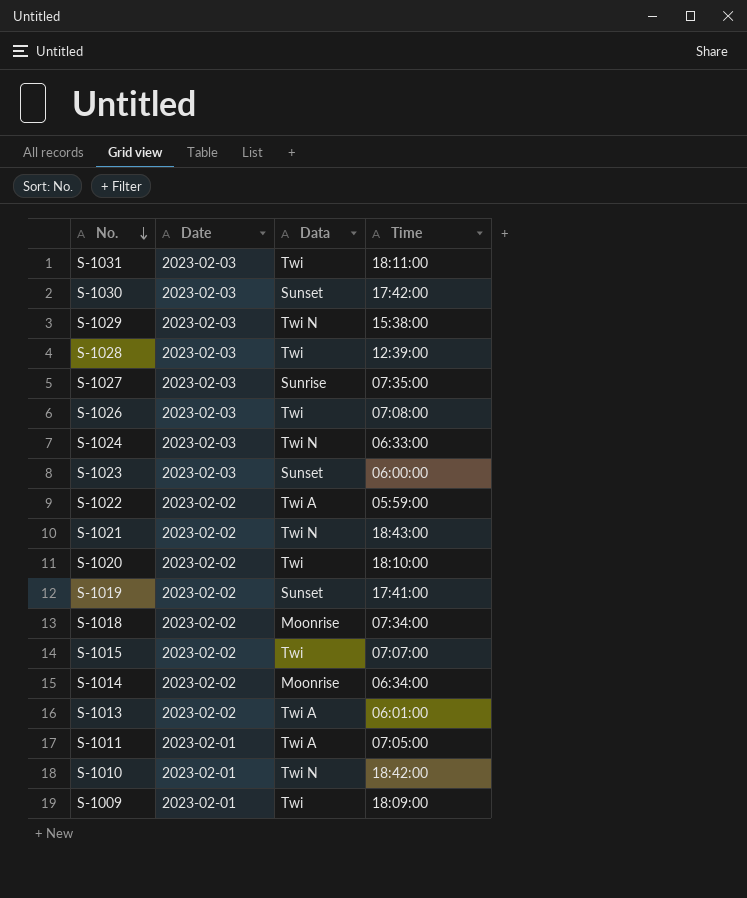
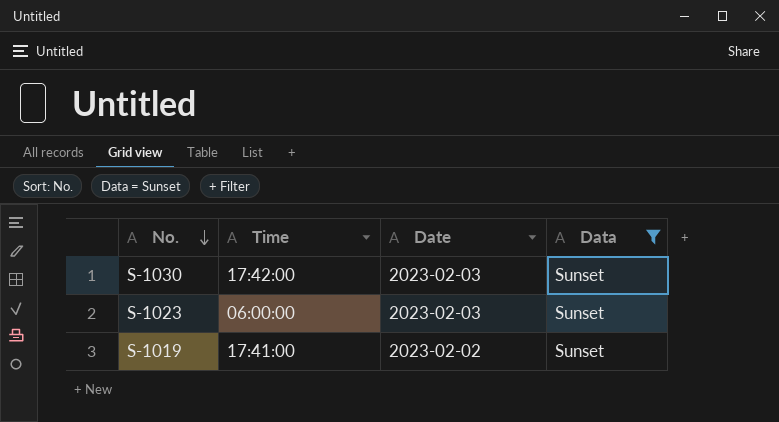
filter: none -> Data = Sunset
column Time | position: 4 -> 2

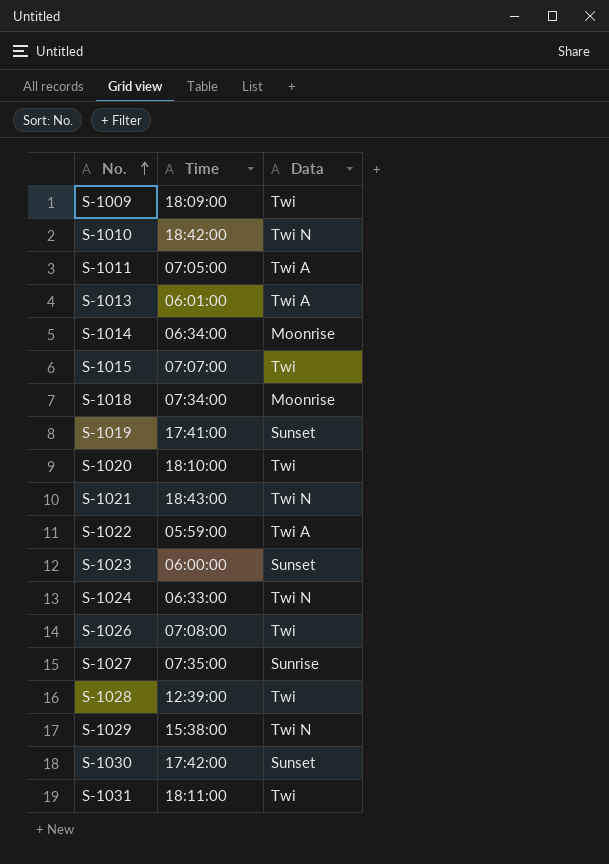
filter: Data = Sunset -> none
row order: No. descending -> No. ascending
column Date | position: 3 -> none

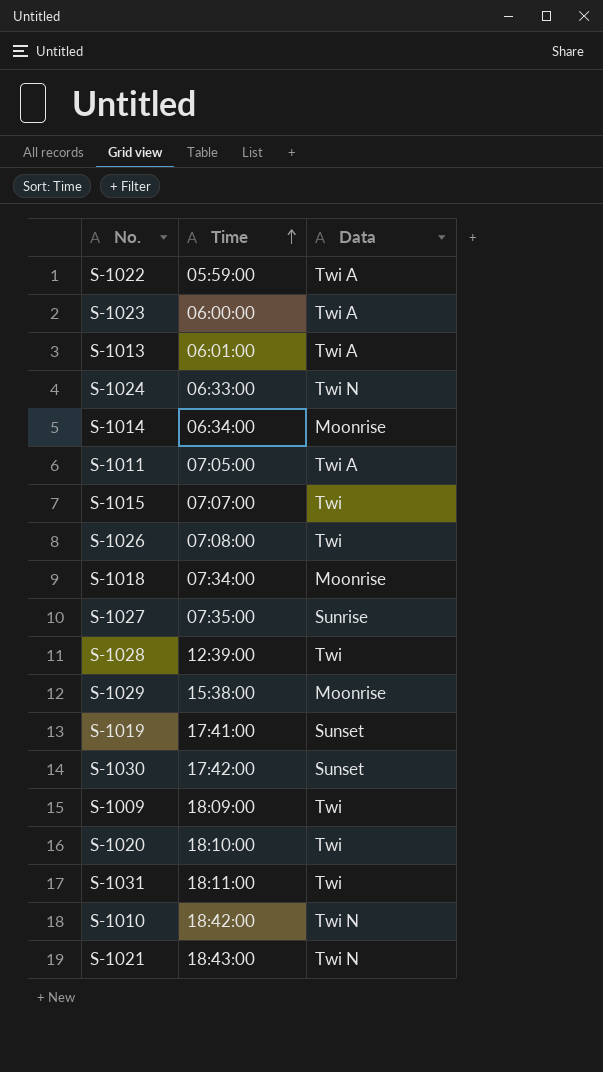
row order: No. ascending -> Time ascending
S-1023 | Data: Sunset -> Twi A
S-1029 | Data: Twi N -> Moonrise

